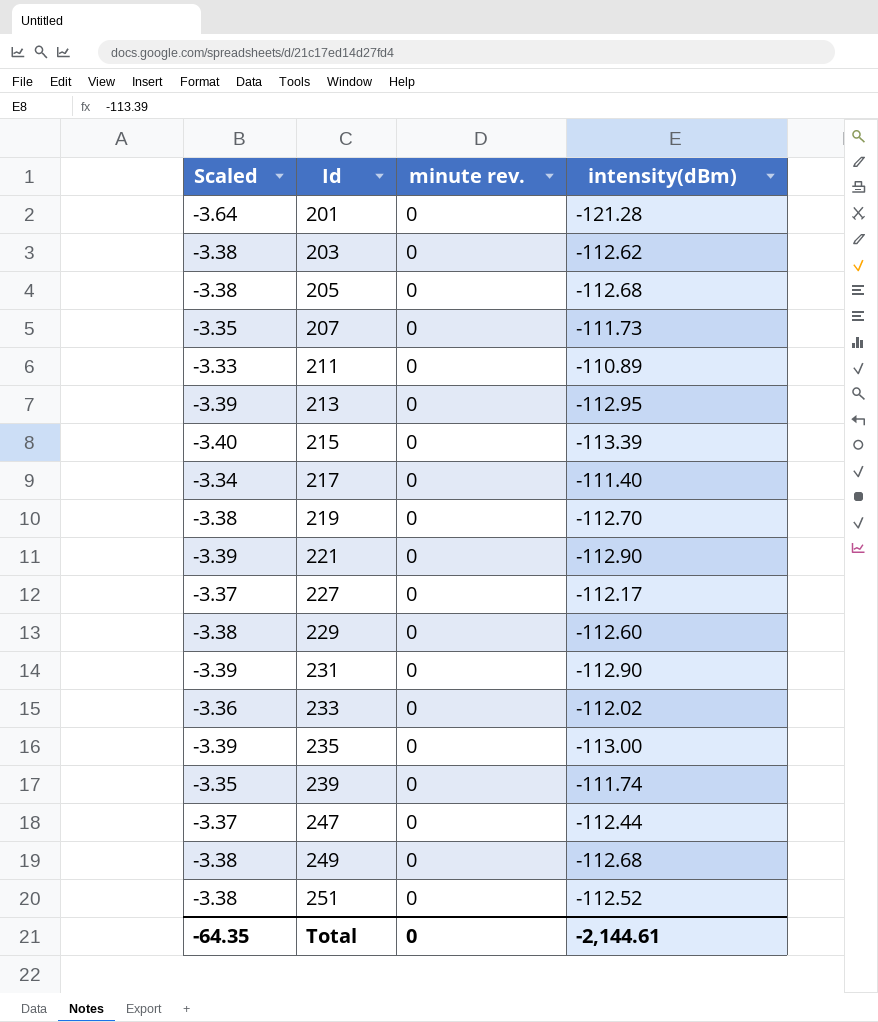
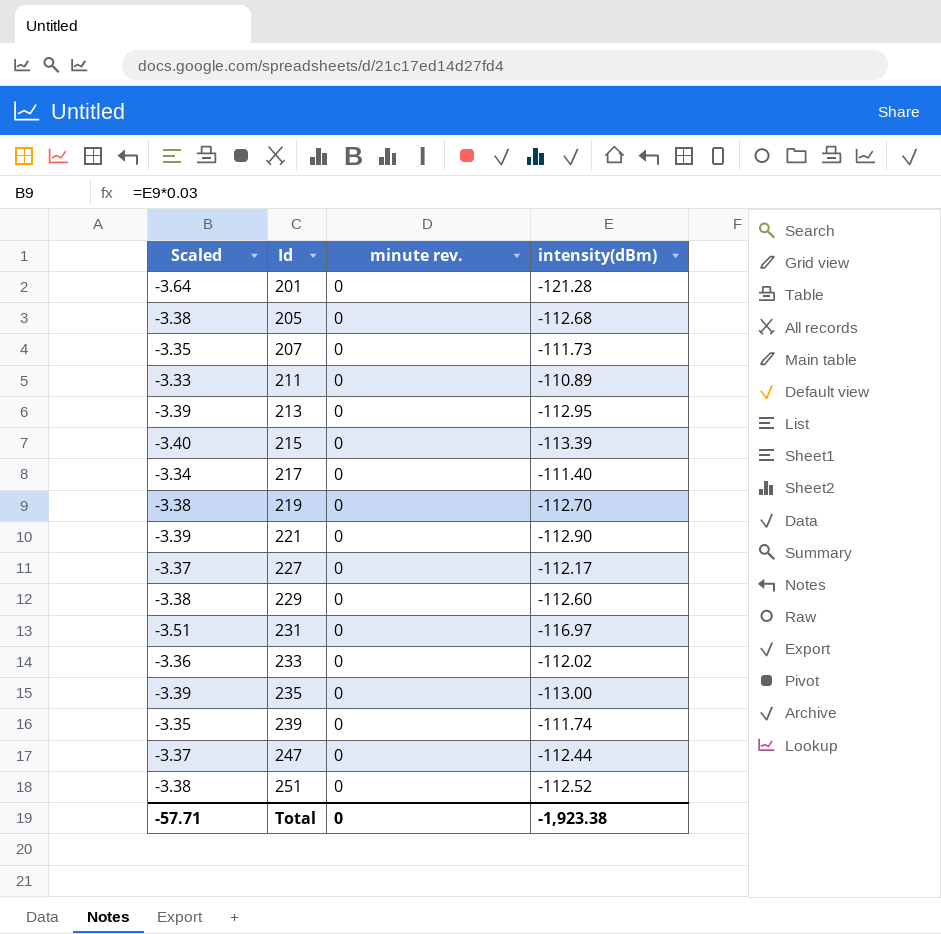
row 203: -3.38 | 0 | -112.62 -> none
row 249: -3.38 | 0 | -112.68 -> none
231 | Scaled: -3.39 -> -3.51
231 | intensity(dBm): -112.90 -> -116.97
Total | Scaled: -64.35 -> -57.71
Total | intensity(dBm): -2,144.61 -> -1,923.38

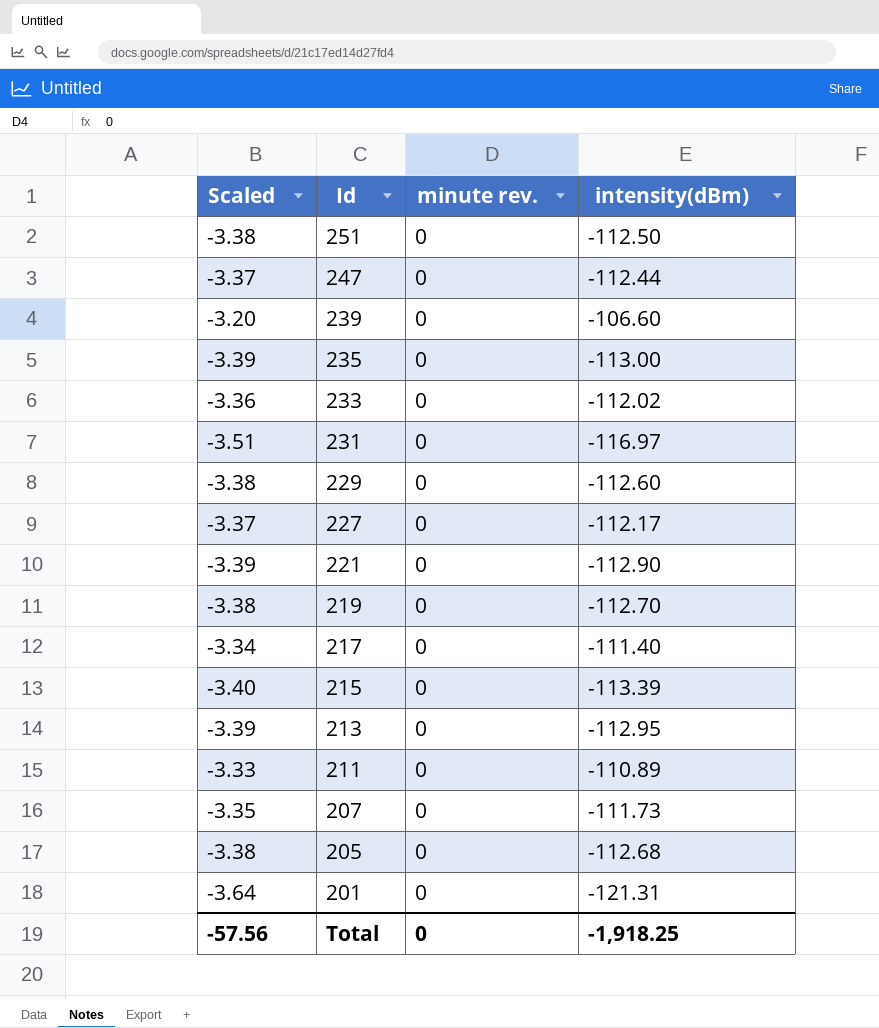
row order: Id ascending -> Id descending
251 | intensity(dBm): -112.52 -> -112.50
239 | Scaled: -3.35 -> -3.20
239 | intensity(dBm): -111.74 -> -106.60
201 | intensity(dBm): -121.28 -> -121.31
Total | Scaled: -57.71 -> -57.56
Total | intensity(dBm): -1,923.38 -> -1,918.25

